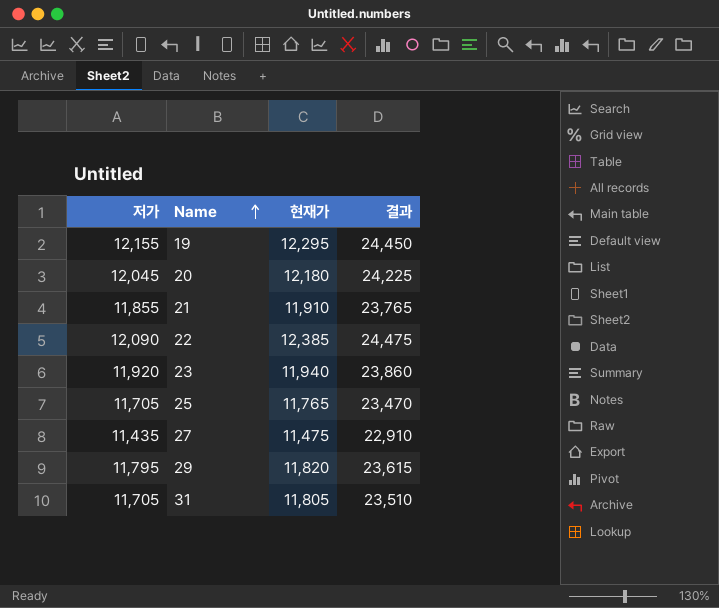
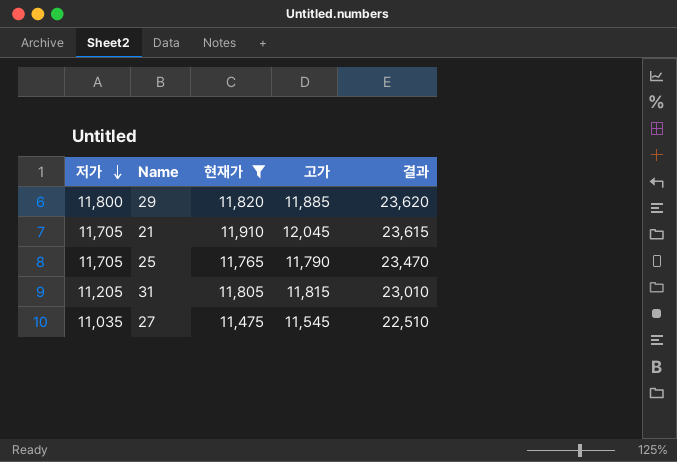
filter: none -> 현재가 <= 11,910
row order: Name ascending -> 저가 descending
column 고가 | position: none -> 4
29 | 저가: 11,795 -> 11,800
29 | 결과: 23,615 -> 23,620
21 | 저가: 11,855 -> 11,705
21 | 결과: 23,765 -> 23,615
31 | 저가: 11,705 -> 11,205
31 | 결과: 23,510 -> 23,010
27 | 저가: 11,435 -> 11,035
27 | 결과: 22,910 -> 22,510

